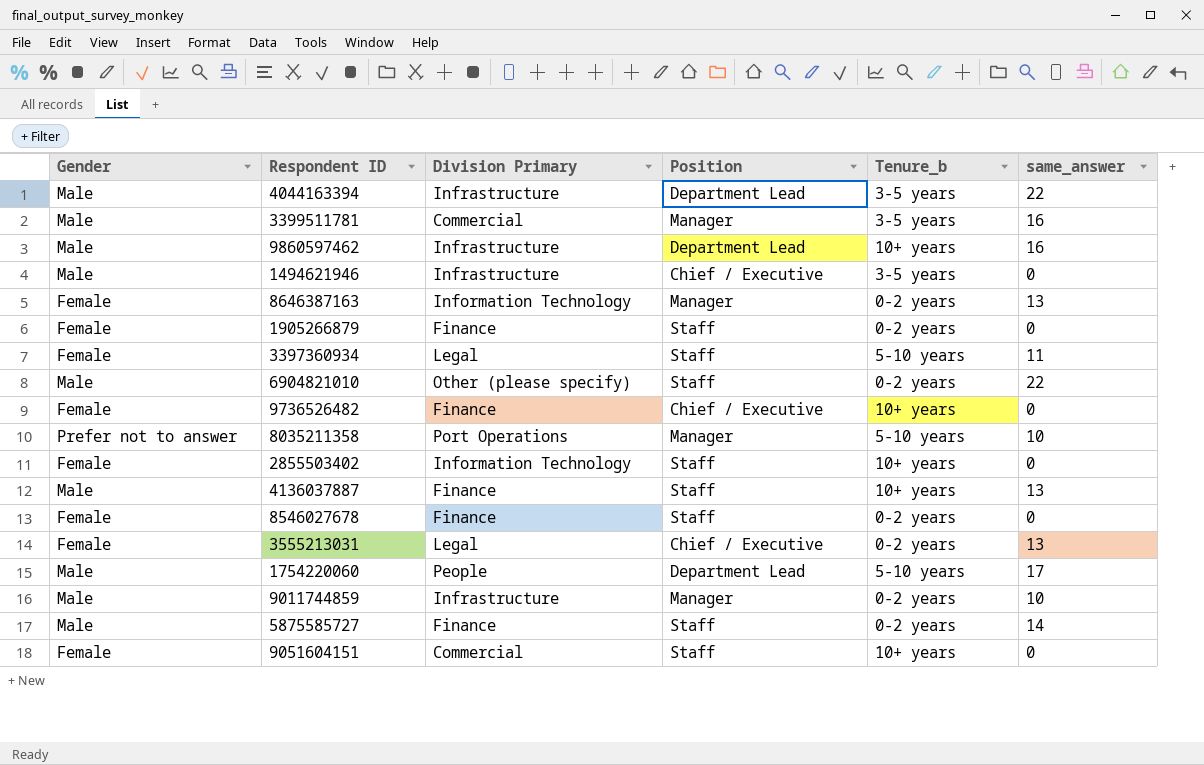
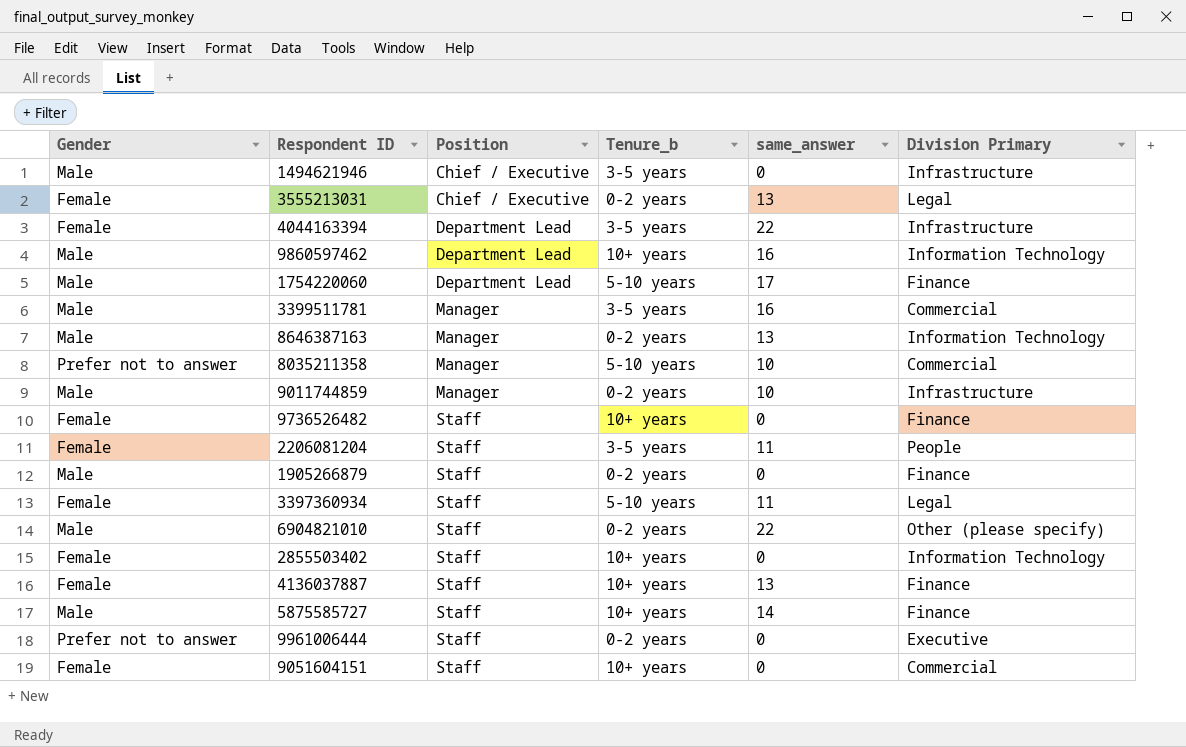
row order: none -> Position ascending
column Division Primary | position: 3 -> 6
row 8546027678: Female | Finance | Staff | 0-2 years | 0 -> none
4044163394 | Gender: Male -> Female
9860597462 | Division Primary: Infrastructure -> Information Technology
1754220060 | Division Primary: People -> Finance
8646387163 | Gender: Female -> Male
8035211358 | Division Primary: Port Operations -> Commercial
9736526482 | Position: Chief / Executive -> Staff
row 2206081204: none -> Female | Staff | 3-5 years | 11 | People
1905266879 | Gender: Female -> Male
4136037887 | Gender: Male -> Female
5875585727 | Tenure_b: 0-2 years -> 10+ years
row 9961006444: none -> Prefer not to answer | Staff | 0-2 years | 0 | Executive

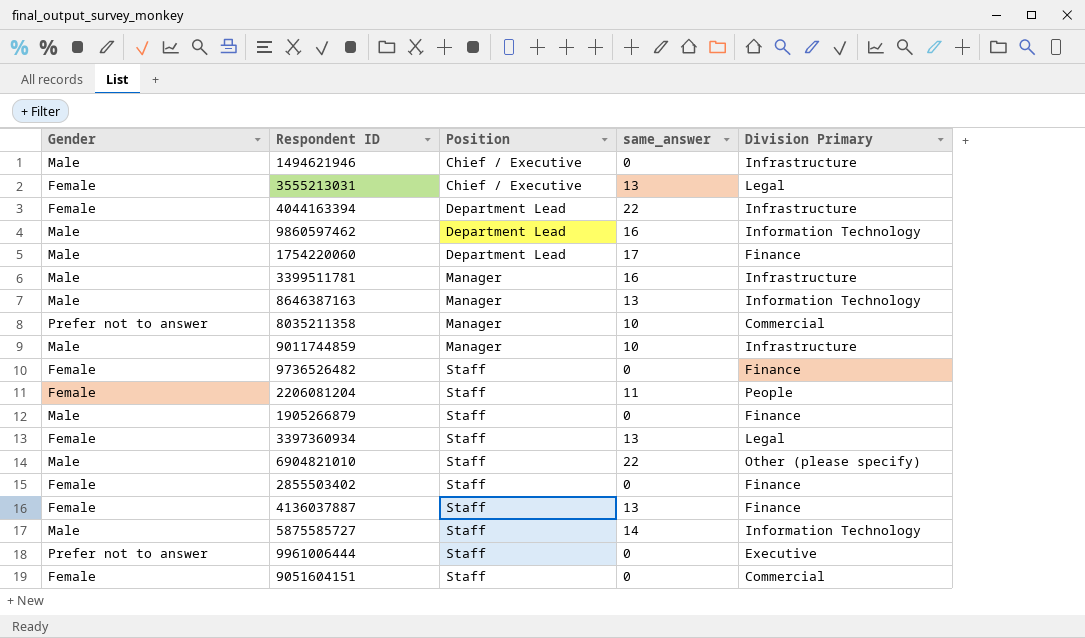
column Tenure_b | position: 4 -> none
3399511781 | Division Primary: Commercial -> Infrastructure
3397360934 | same_answer: 11 -> 13
2855503402 | Division Primary: Information Technology -> Finance
5875585727 | Division Primary: Finance -> Information Technology

